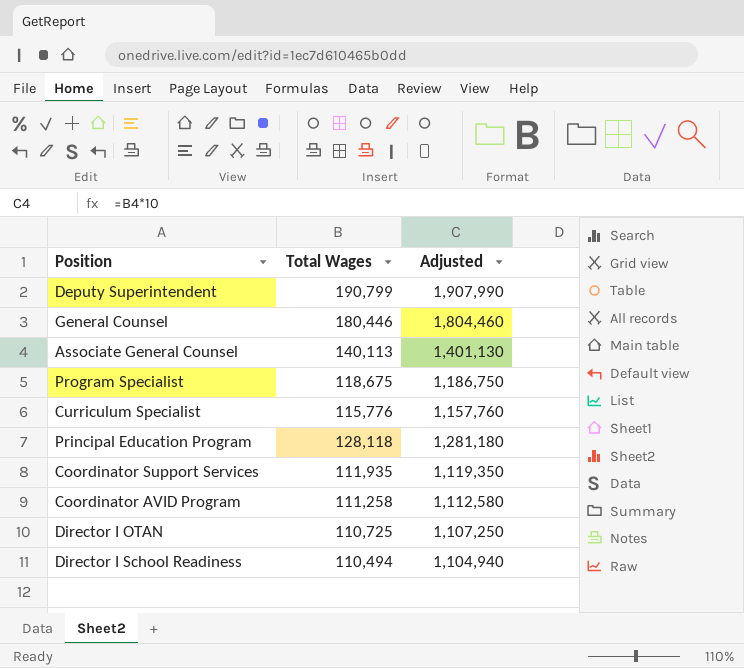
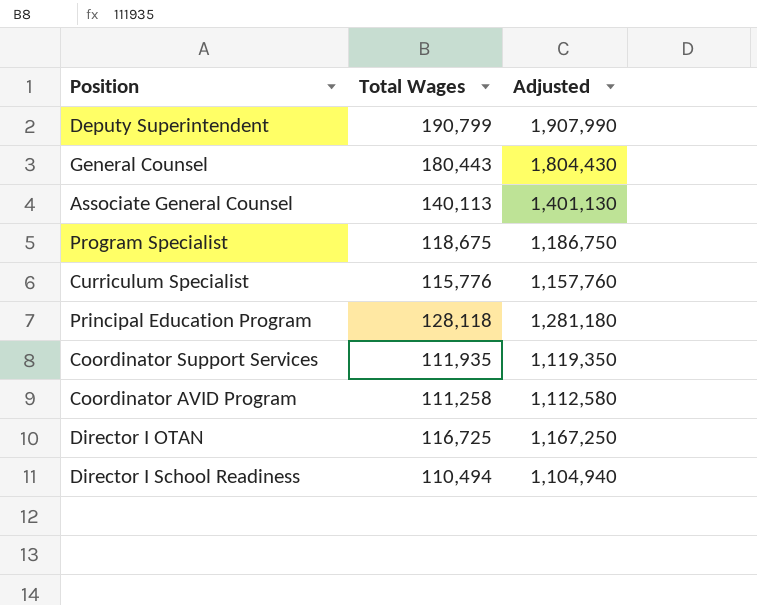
General Counsel | Total Wages: 180,446 -> 180,443
General Counsel | Adjusted: 1,804,460 -> 1,804,430
Director I OTAN | Total Wages: 110,725 -> 116,725
Director I OTAN | Adjusted: 1,107,250 -> 1,167,250

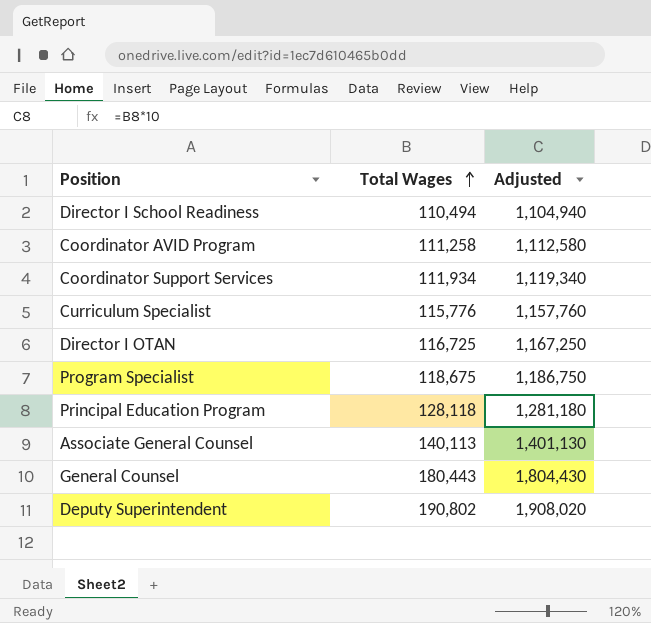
row order: none -> Total Wages ascending
Coordinator Support Services | Total Wages: 111,935 -> 111,934
Coordinator Support Services | Adjusted: 1,119,350 -> 1,119,340
Deputy Superintendent | Total Wages: 190,799 -> 190,802
Deputy Superintendent | Adjusted: 1,907,990 -> 1,908,020

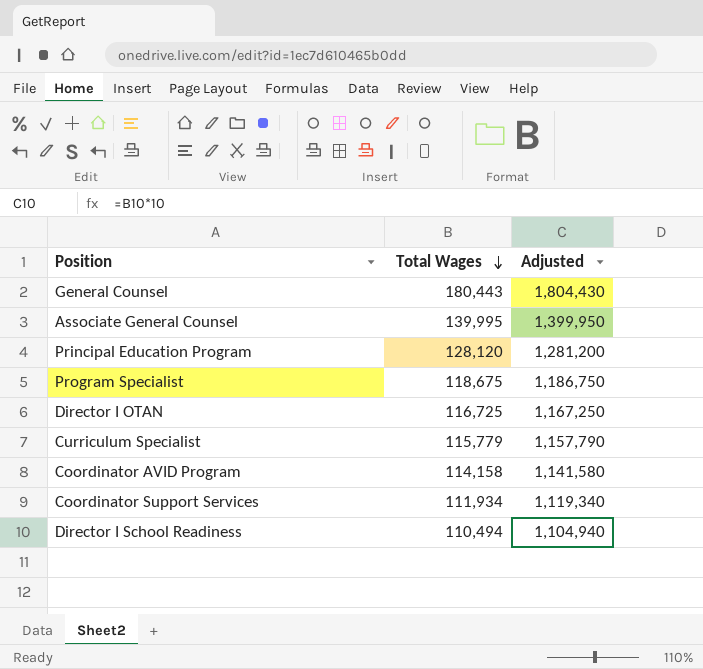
row order: Total Wages ascending -> Total Wages descending
row Deputy Superintendent: 190,802 | 1,908,020 -> none
Associate General Counsel | Total Wages: 140,113 -> 139,995
Associate General Counsel | Adjusted: 1,401,130 -> 1,399,950
Principal Education Program | Total Wages: 128,118 -> 128,120
Principal Education Program | Adjusted: 1,281,180 -> 1,281,200
Curriculum Specialist | Total Wages: 115,776 -> 115,779
Curriculum Specialist | Adjusted: 1,157,760 -> 1,157,790
Coordinator AVID Program | Total Wages: 111,258 -> 114,158
Coordinator AVID Program | Adjusted: 1,112,580 -> 1,141,580

